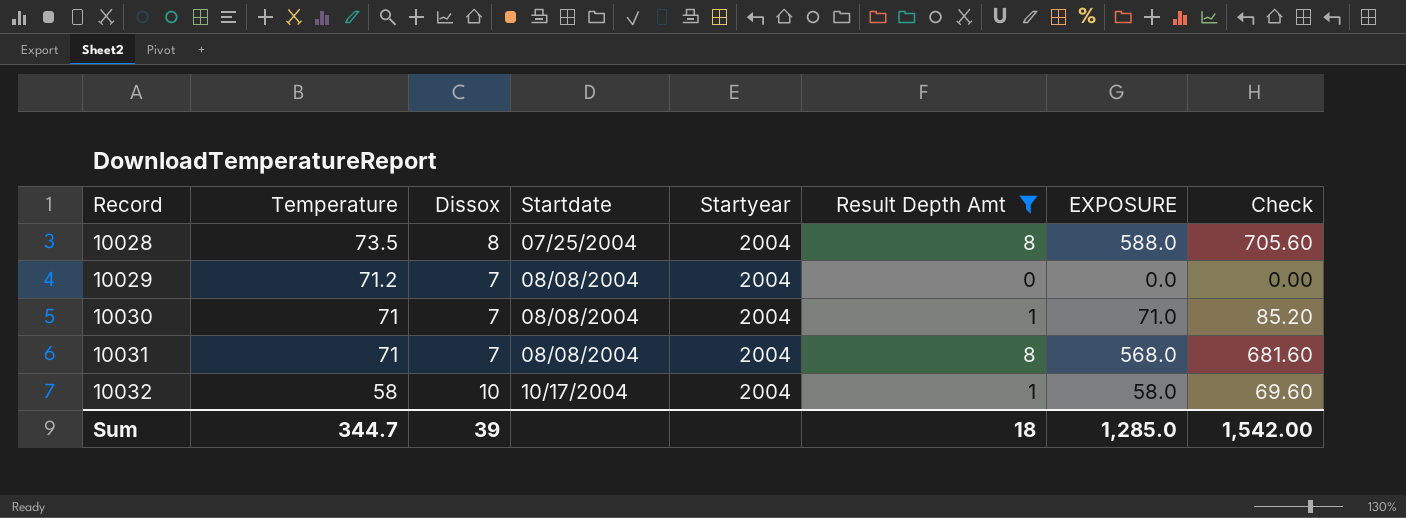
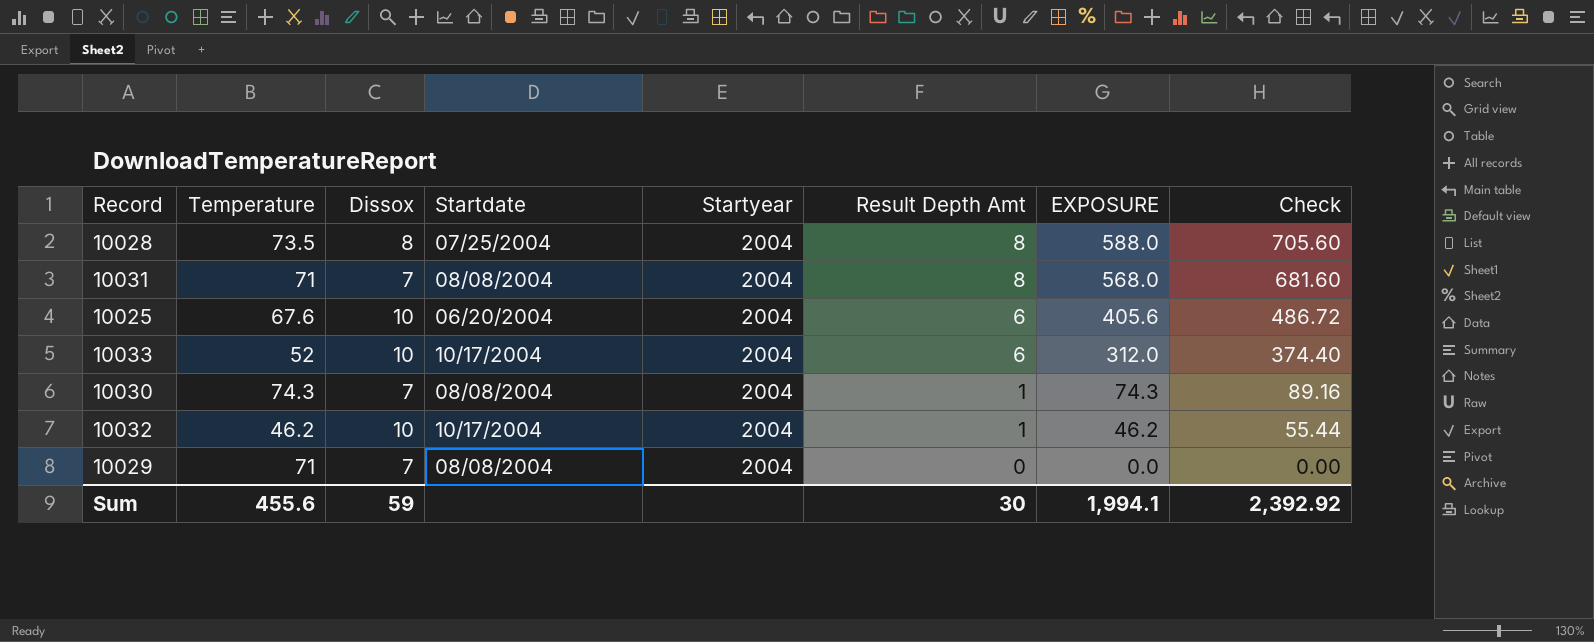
filter: Result Depth Amt != 6 -> none
row order: Record ascending -> Result Depth Amt descending
10030 | Temperature: 71 -> 74.3
10030 | EXPOSURE: 71.0 -> 74.3
10030 | Check: 85.20 -> 89.16
10032 | Temperature: 58 -> 46.2
10032 | EXPOSURE: 58.0 -> 46.2
10032 | Check: 69.60 -> 55.44
10029 | Temperature: 71.2 -> 71
Sum | Temperature: 344.7 -> 455.6
Sum | Dissox: 39 -> 59
Sum | Result Depth Amt: 18 -> 30
Sum | EXPOSURE: 1,285.0 -> 1,994.1
Sum | Check: 1,542.00 -> 2,392.92

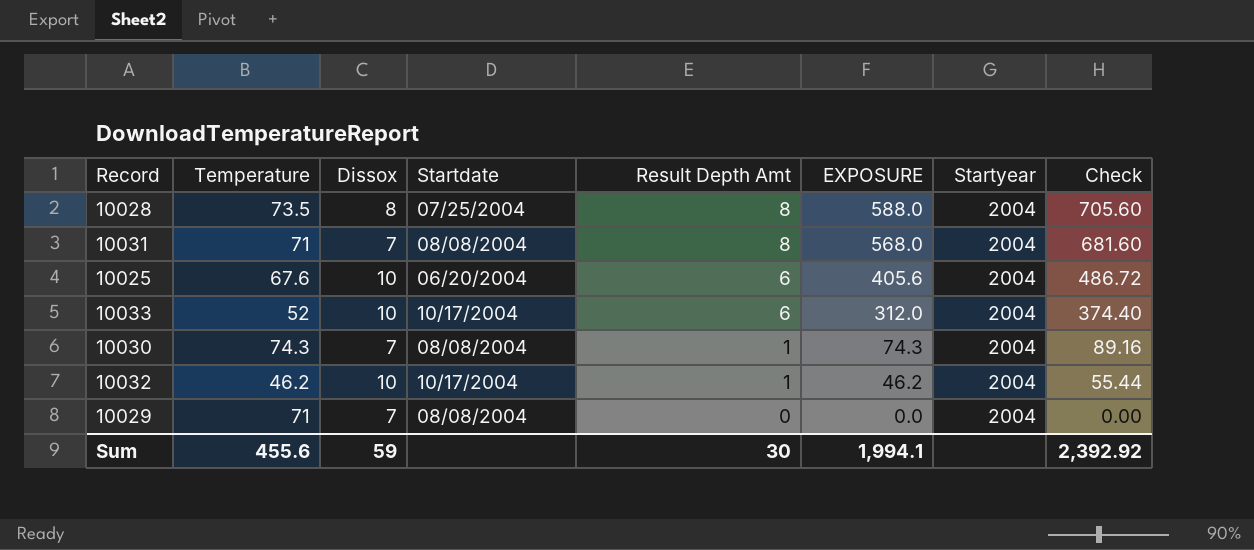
column Startyear | position: 5 -> 7

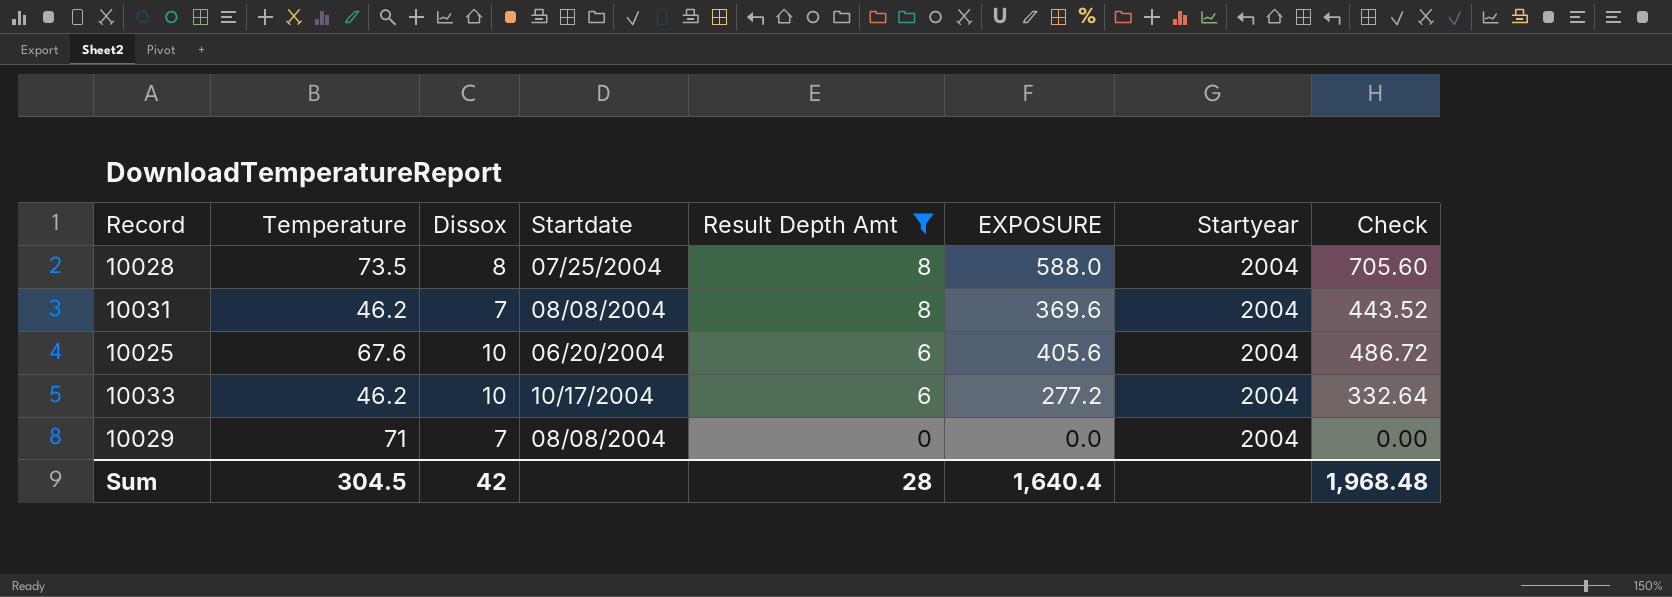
filter: none -> Result Depth Amt != 1
10031 | Temperature: 71 -> 46.2
10031 | EXPOSURE: 568.0 -> 369.6
10031 | Check: 681.60 -> 443.52
10033 | Temperature: 52 -> 46.2
10033 | EXPOSURE: 312.0 -> 277.2
10033 | Check: 374.40 -> 332.64
Sum | Temperature: 455.6 -> 304.5
Sum | Dissox: 59 -> 42
Sum | Result Depth Amt: 30 -> 28
Sum | EXPOSURE: 1,994.1 -> 1,640.4
Sum | Check: 2,392.92 -> 1,968.48

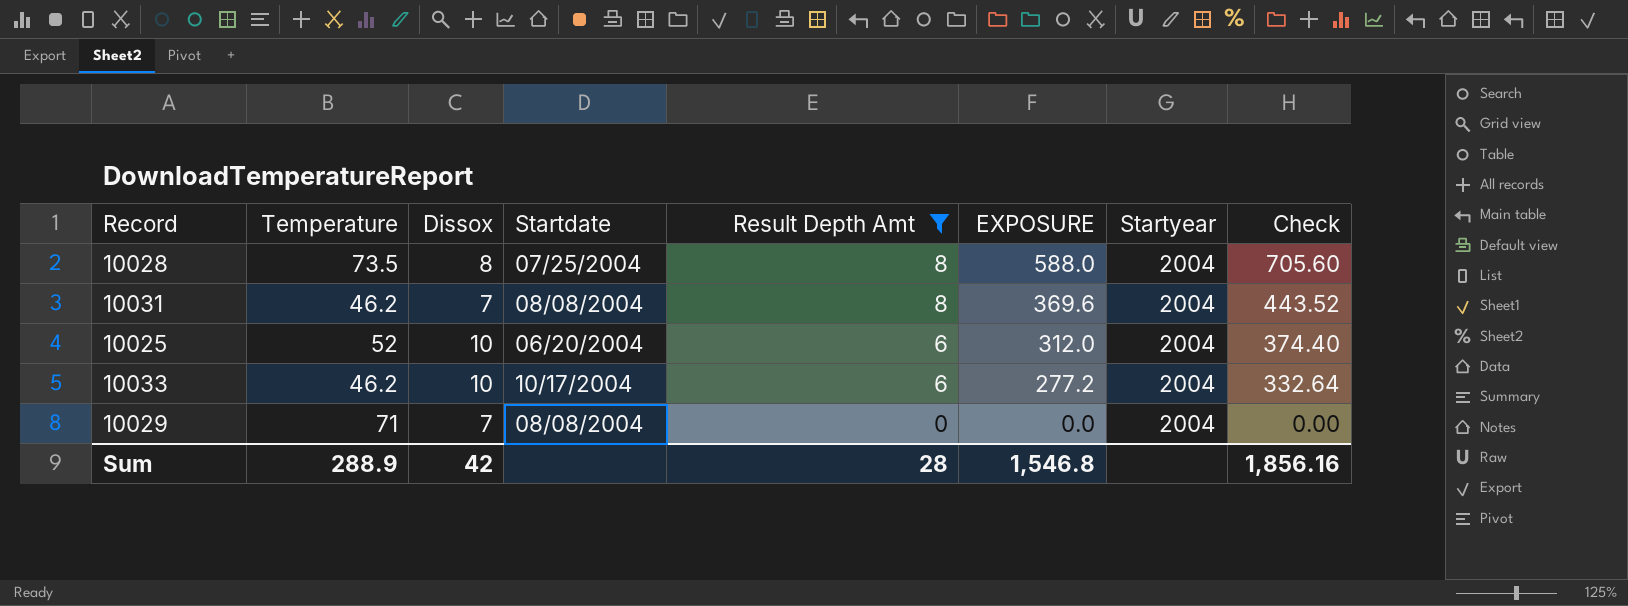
10025 | Temperature: 67.6 -> 52
10025 | EXPOSURE: 405.6 -> 312.0
10025 | Check: 486.72 -> 374.40
Sum | Temperature: 304.5 -> 288.9
Sum | EXPOSURE: 1,640.4 -> 1,546.8
Sum | Check: 1,968.48 -> 1,856.16

